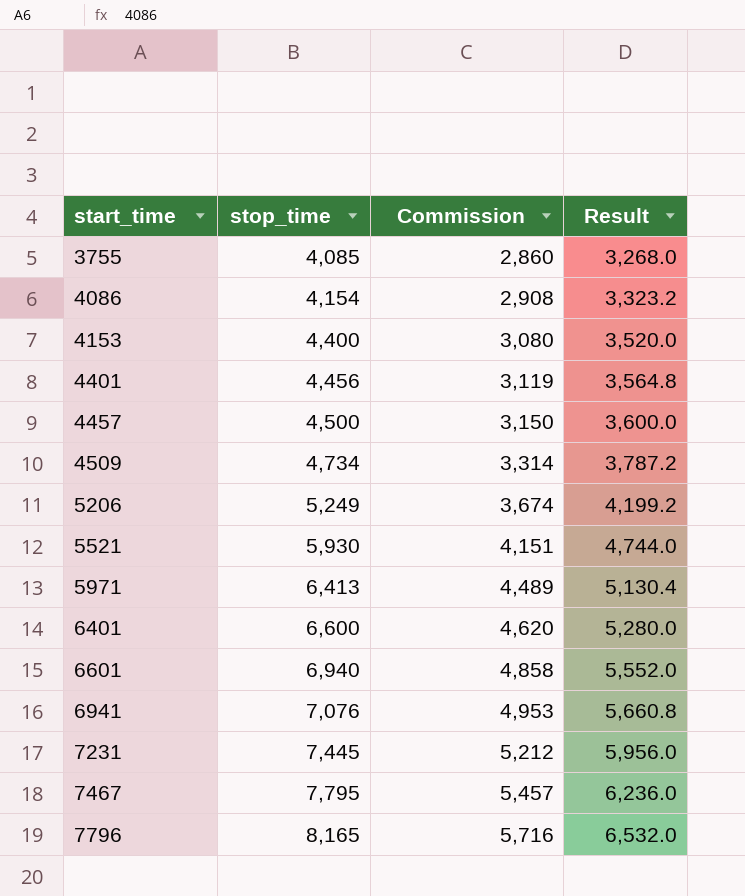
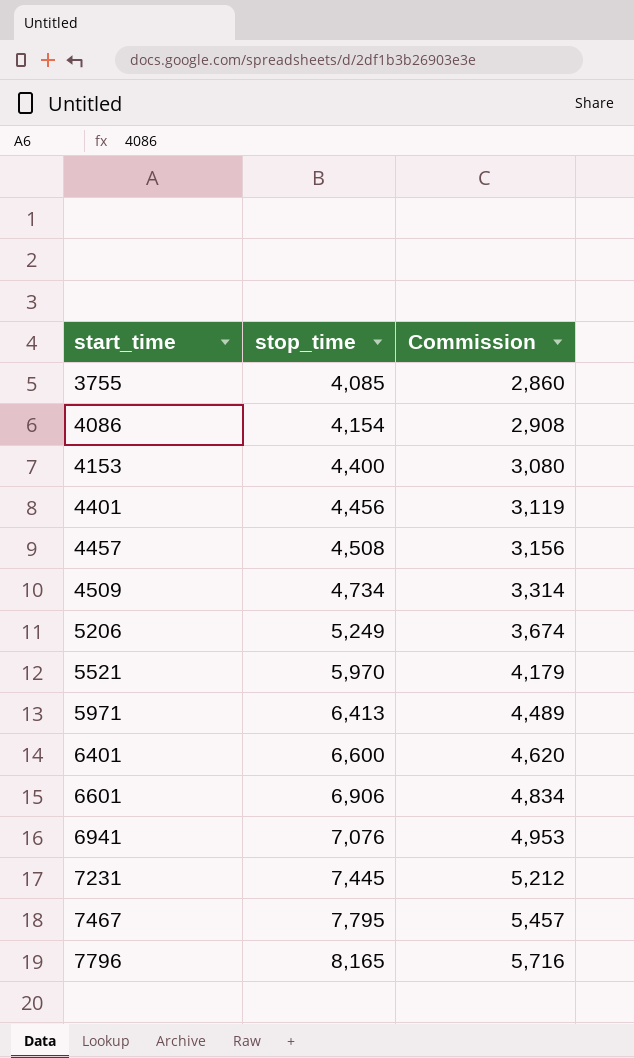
column Result | formula: [stop_time] * 0.8 -> none
4457 | stop_time: 4,500 -> 4,508
4457 | Commission: 3,150 -> 3,156
5521 | stop_time: 5,930 -> 5,970
5521 | Commission: 4,151 -> 4,179
6601 | stop_time: 6,940 -> 6,906
6601 | Commission: 4,858 -> 4,834

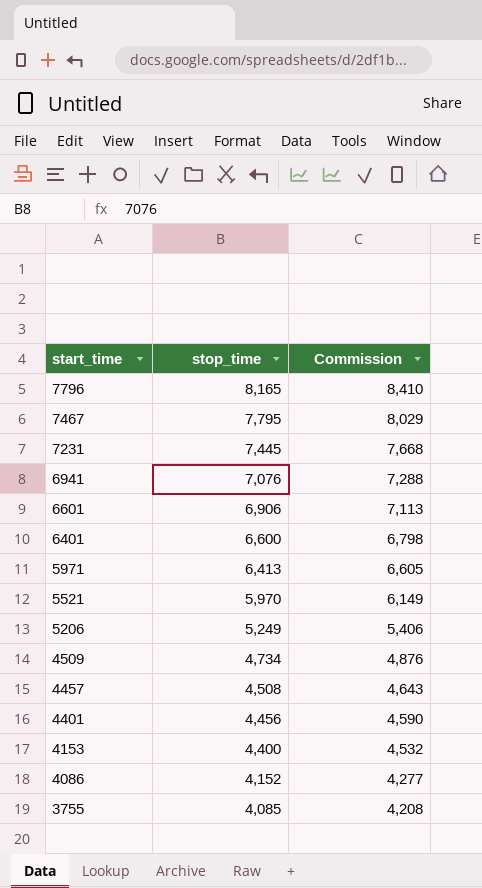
row order: start_time ascending -> start_time descending
column Commission | formula: [stop_time] * 0.7 -> [stop_time] * 1.03
4086 | stop_time: 4,154 -> 4,152

